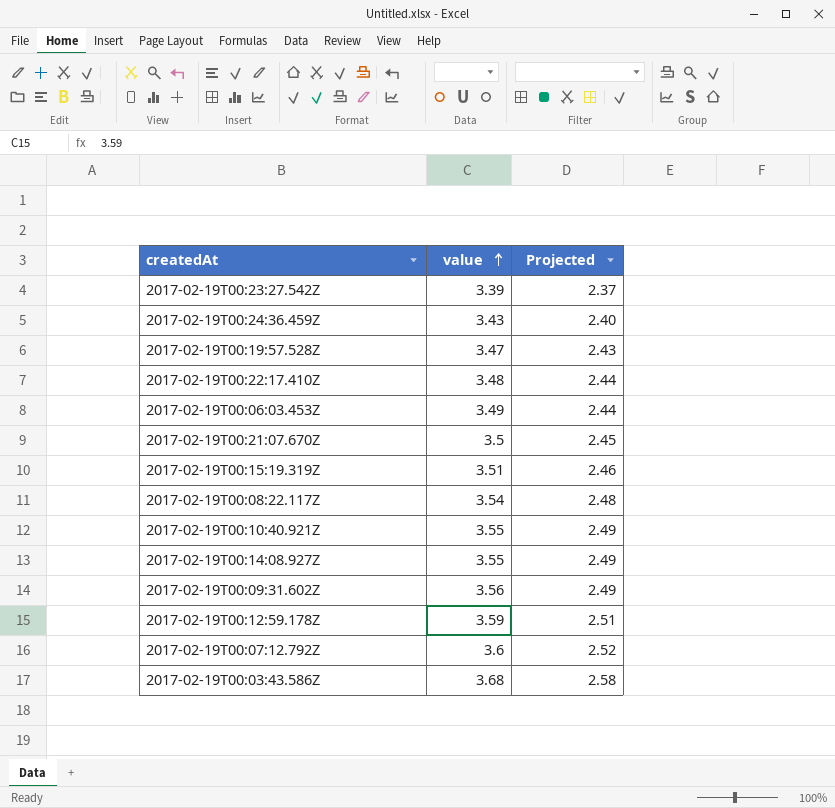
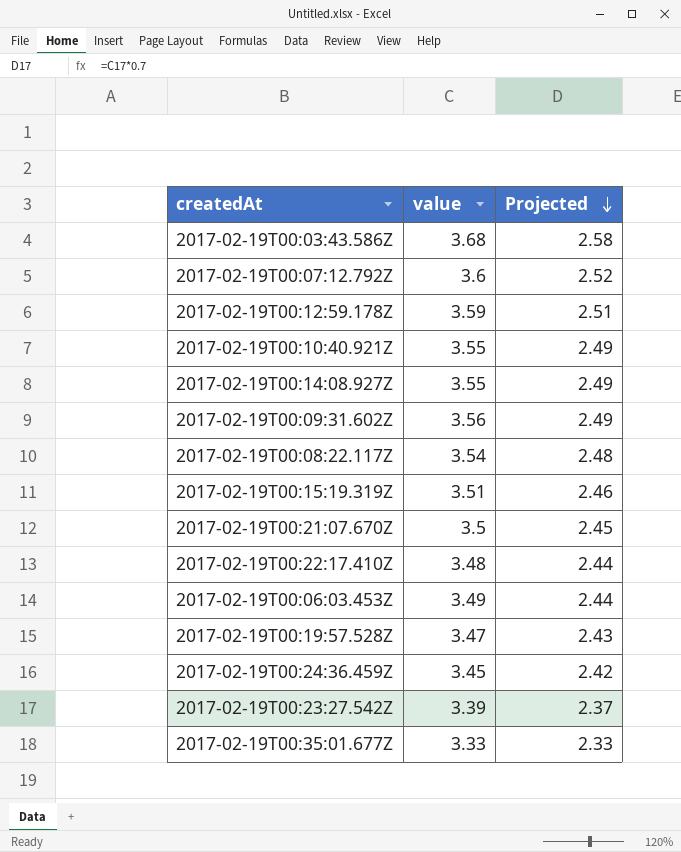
row order: value ascending -> Projected descending
2017-02-19T00:24:36.459Z | value: 3.43 -> 3.45
2017-02-19T00:24:36.459Z | Projected: 2.40 -> 2.42
row 2017-02-19T00:35:01.677Z: none -> 3.33 | 2.33

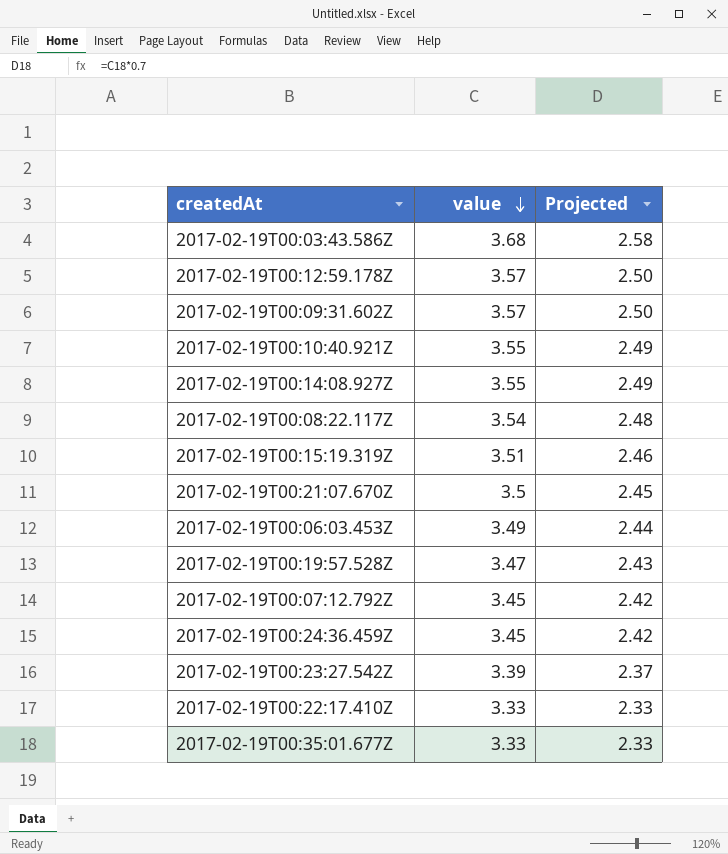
row order: Projected descending -> value descending
2017-02-19T00:12:59.178Z | value: 3.59 -> 3.57
2017-02-19T00:12:59.178Z | Projected: 2.51 -> 2.50
2017-02-19T00:09:31.602Z | value: 3.56 -> 3.57
2017-02-19T00:09:31.602Z | Projected: 2.49 -> 2.50
2017-02-19T00:07:12.792Z | value: 3.6 -> 3.45
2017-02-19T00:07:12.792Z | Projected: 2.52 -> 2.42
2017-02-19T00:22:17.410Z | value: 3.48 -> 3.33
2017-02-19T00:22:17.410Z | Projected: 2.44 -> 2.33

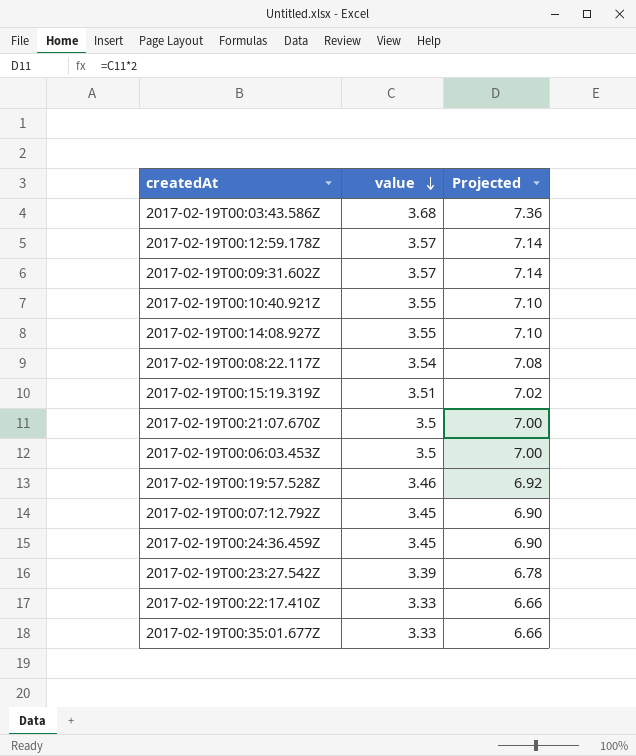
column Projected | formula: [value] * 0.7 -> [value] * 2
2017-02-19T00:06:03.453Z | value: 3.49 -> 3.5
2017-02-19T00:19:57.528Z | value: 3.47 -> 3.46

